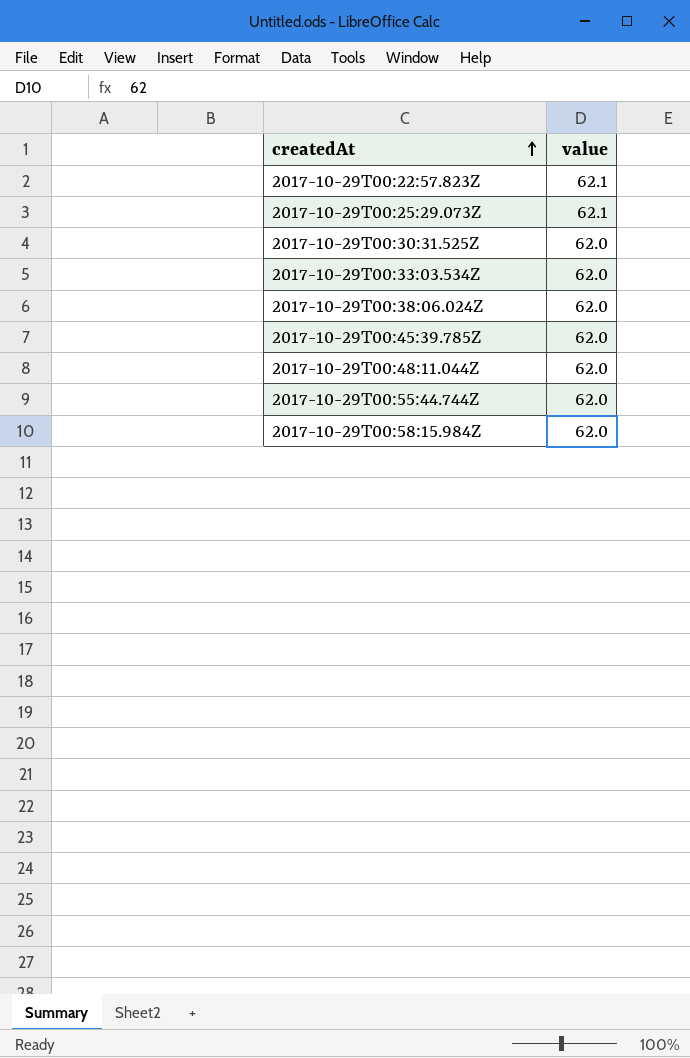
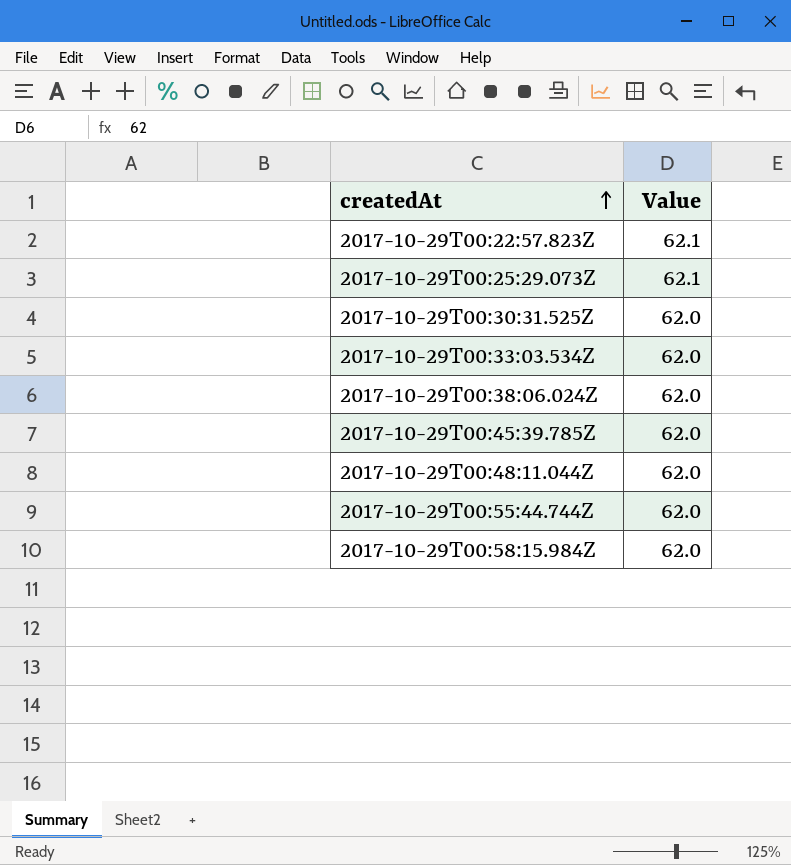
column name: value -> Value

